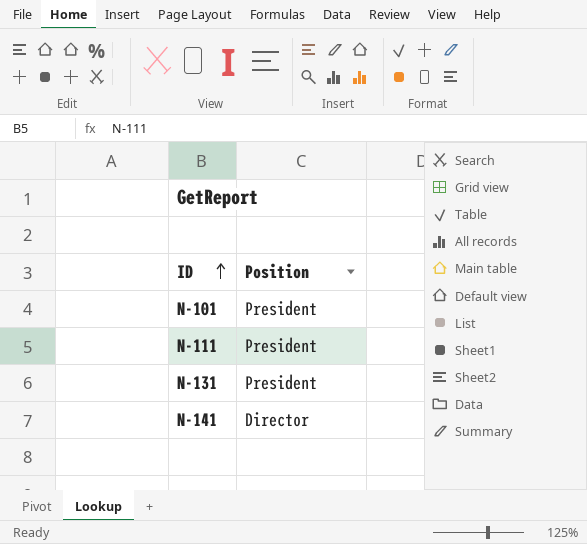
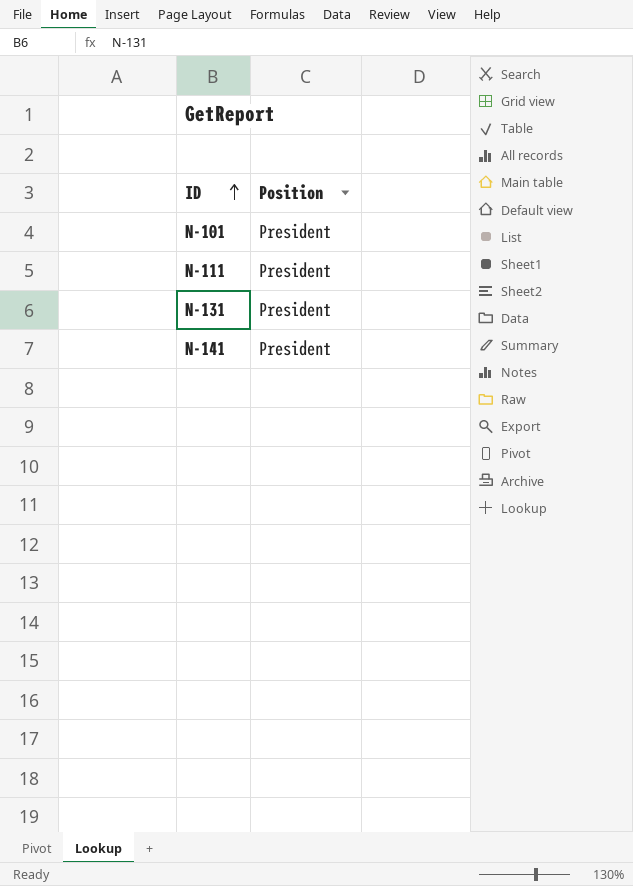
N-141 | Position: Director -> President

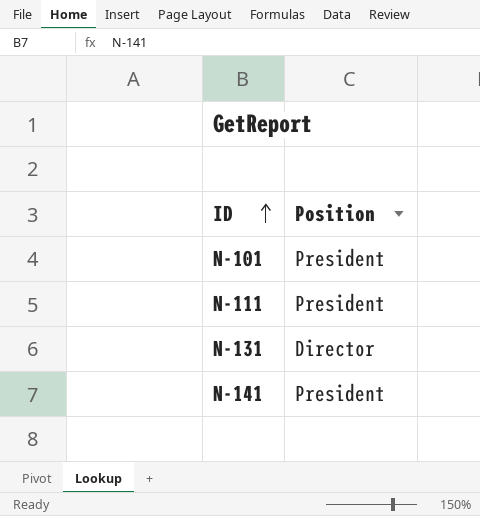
N-131 | Position: President -> Director

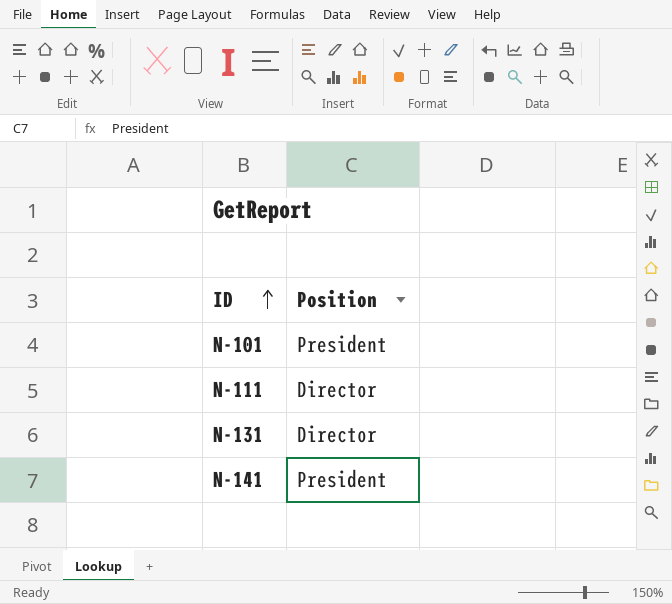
N-111 | Position: President -> Director

